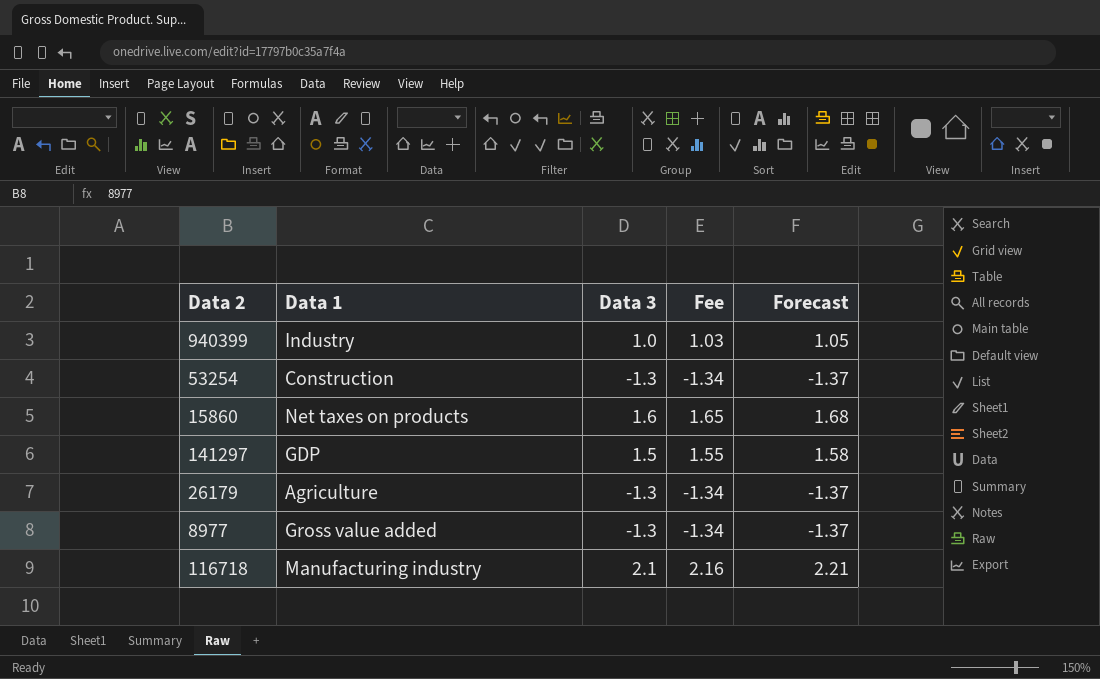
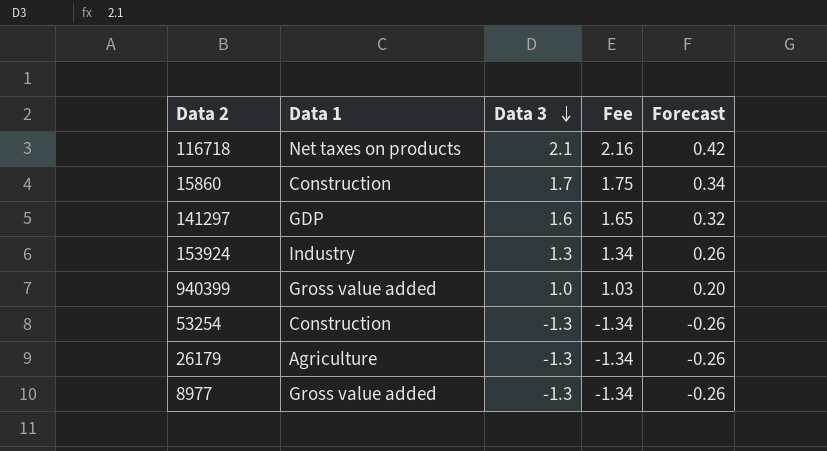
row order: none -> Data 3 descending
column Forecast | formula: [Data 3] * 1.05 -> [Data 3] * 0.2
116718 | Data 1: Manufacturing industry -> Net taxes on products
15860 | Data 1: Net taxes on products -> Construction
15860 | Data 3: 1.6 -> 1.7
15860 | Fee: 1.65 -> 1.75
141297 | Data 3: 1.5 -> 1.6
141297 | Fee: 1.55 -> 1.65
row 153924: none -> Industry | 1.3 | 1.34 | 0.26
940399 | Data 1: Industry -> Gross value added

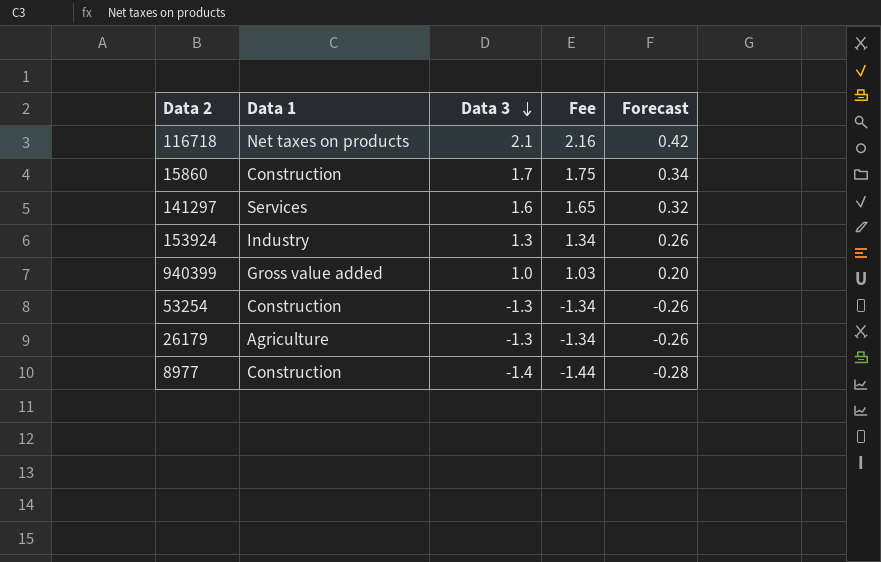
141297 | Data 1: GDP -> Services
8977 | Data 1: Gross value added -> Construction
8977 | Data 3: -1.3 -> -1.4
8977 | Fee: -1.34 -> -1.44
8977 | Forecast: -0.26 -> -0.28

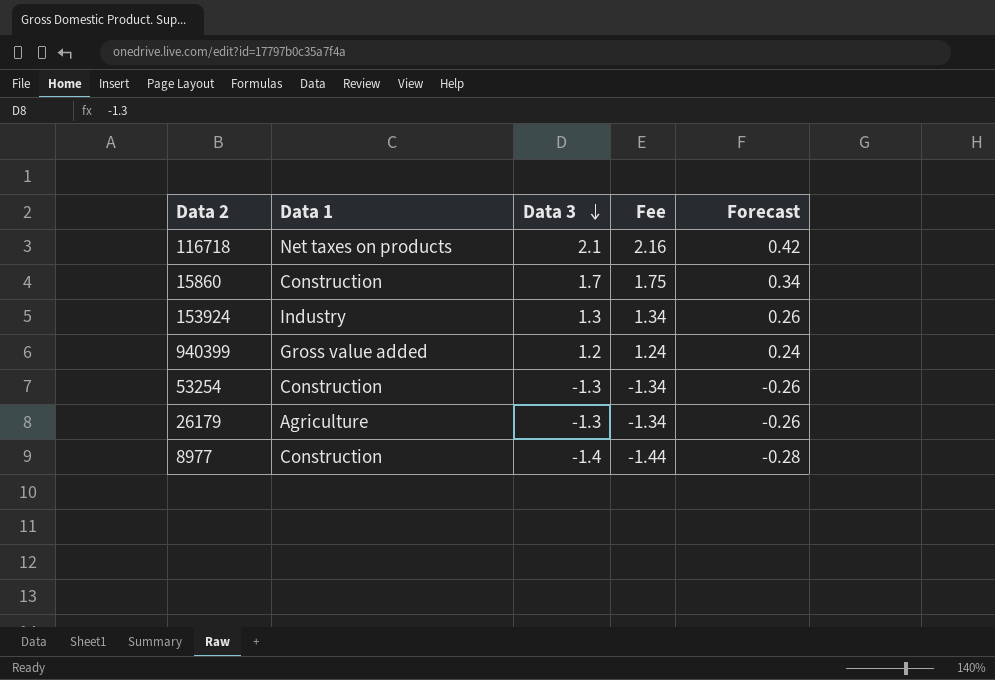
row 141297: Services | 1.6 | 1.65 | 0.32 -> none
940399 | Data 3: 1.0 -> 1.2
940399 | Fee: 1.03 -> 1.24
940399 | Forecast: 0.20 -> 0.24

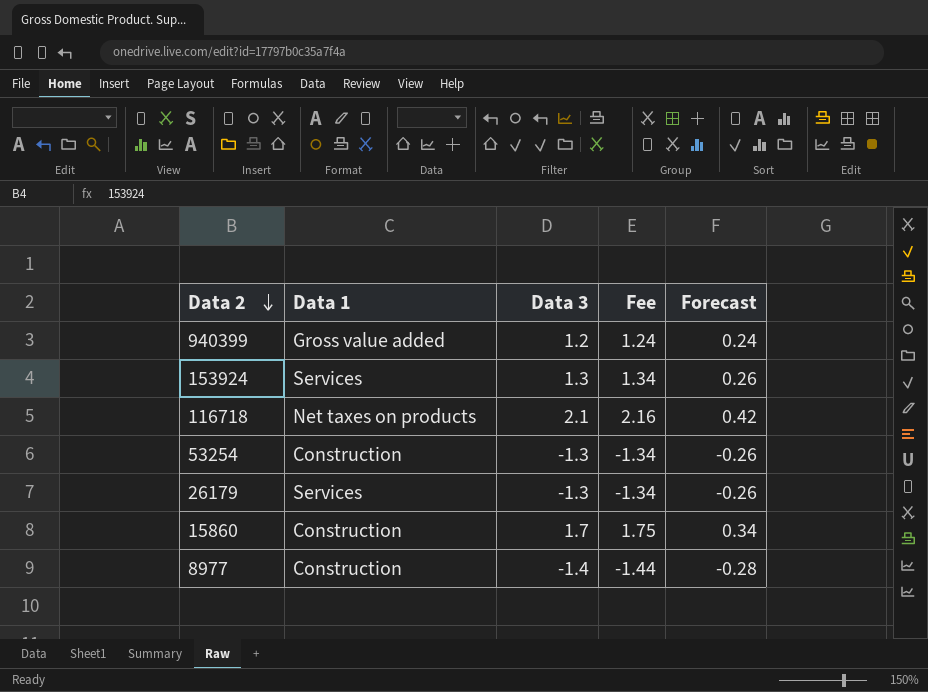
row order: Data 3 descending -> Data 2 descending
153924 | Data 1: Industry -> Services
26179 | Data 1: Agriculture -> Services

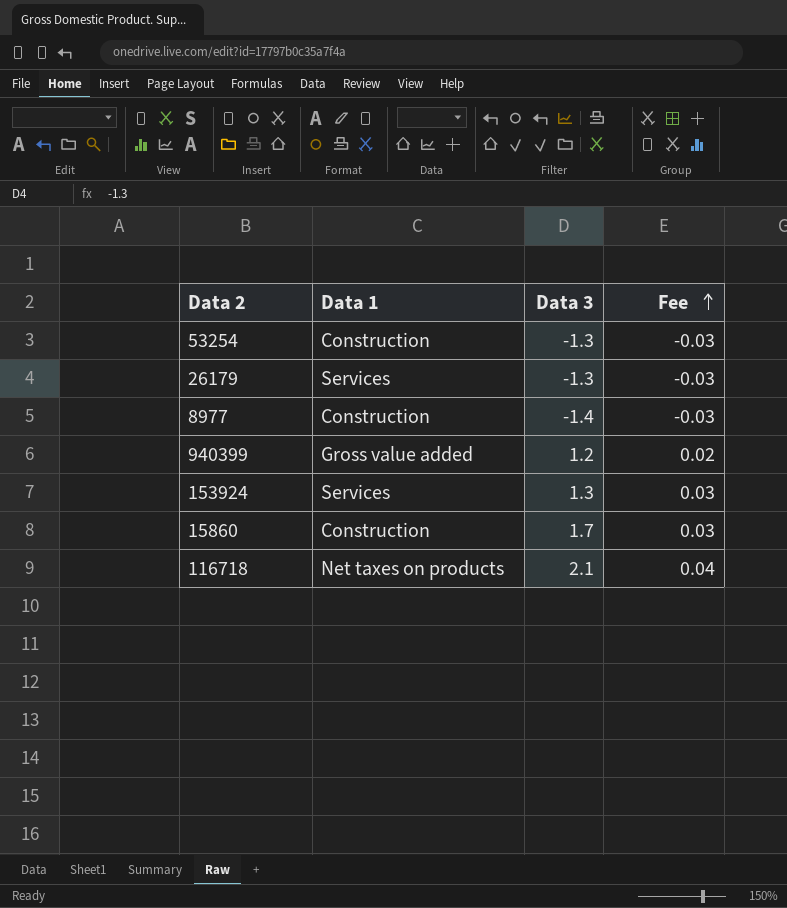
row order: Data 2 descending -> Fee ascending
column Forecast | formula: [Data 3] * 0.2 -> none
column Fee | formula: [Data 3] * 1.03 -> [Data 3] * 0.02

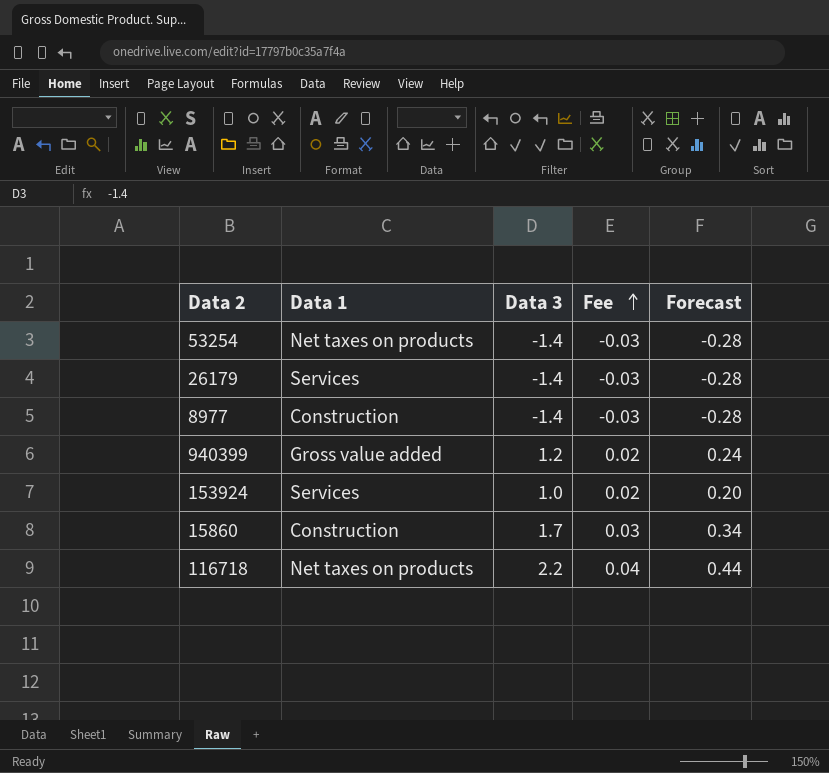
column Forecast | formula: none -> [Data 3] * 0.2
53254 | Data 1: Construction -> Net taxes on products
53254 | Data 3: -1.3 -> -1.4
26179 | Data 3: -1.3 -> -1.4
153924 | Data 3: 1.3 -> 1.0
153924 | Fee: 0.03 -> 0.02
116718 | Data 3: 2.1 -> 2.2

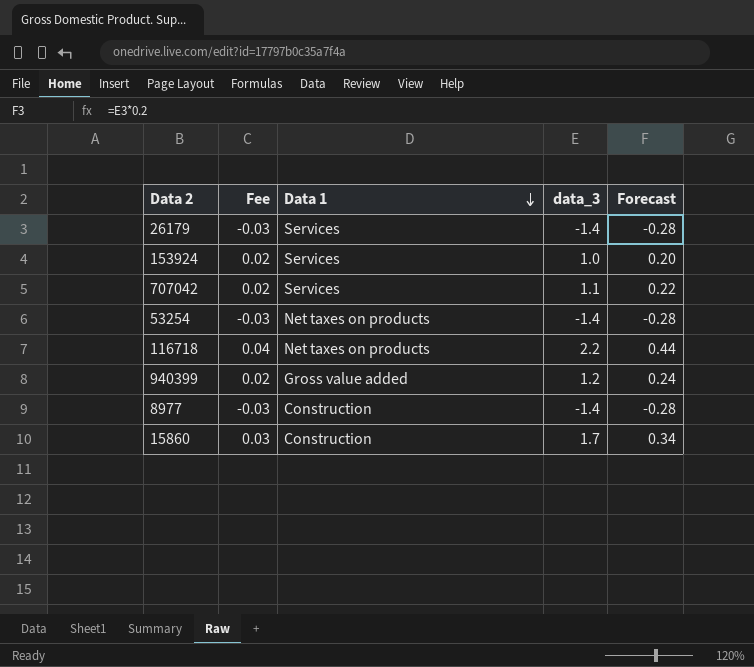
row order: Fee ascending -> Data 1 descending
column Fee | position: 4 -> 2
column name: Data 3 -> data_3
row 707042: none -> 0.02 | Services | 1.1 | 0.22

